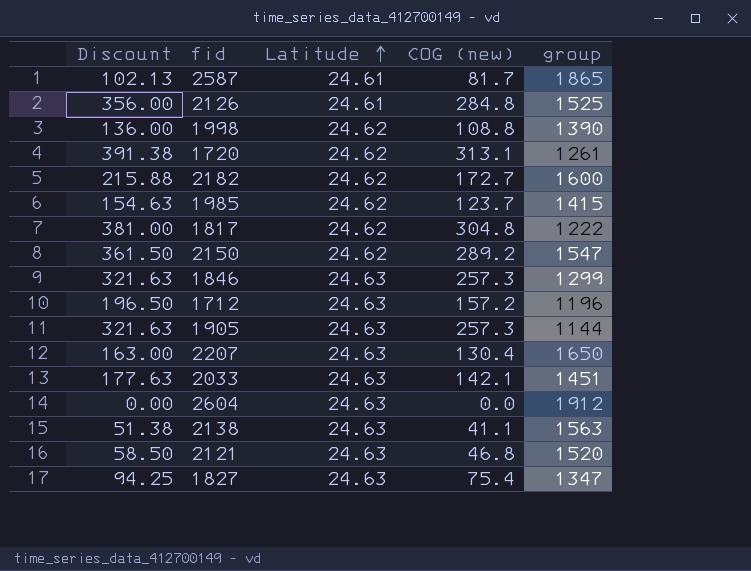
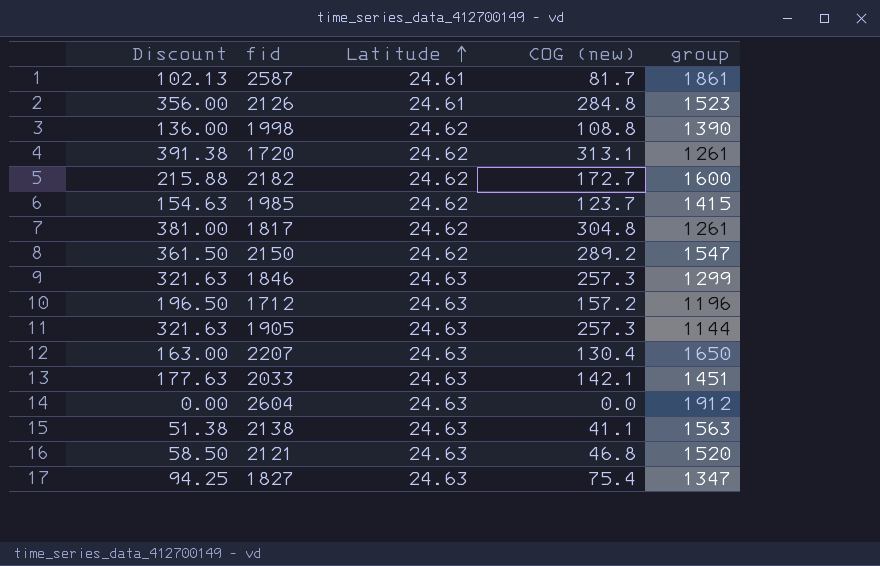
2587 | group: 1865 -> 1861
2126 | group: 1525 -> 1523
1817 | group: 1222 -> 1261

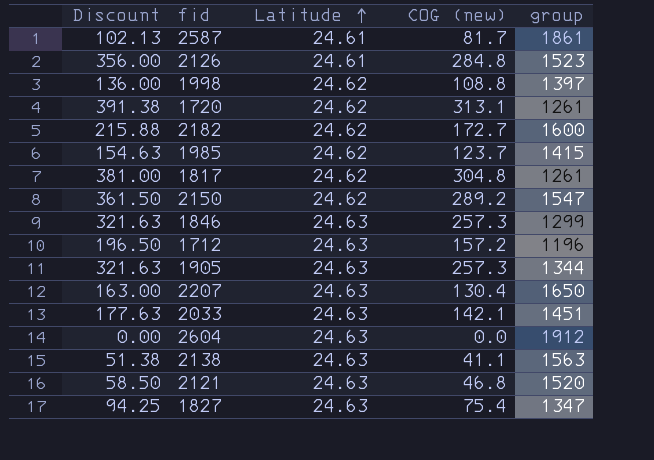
1998 | group: 1390 -> 1397
1905 | group: 1144 -> 1344

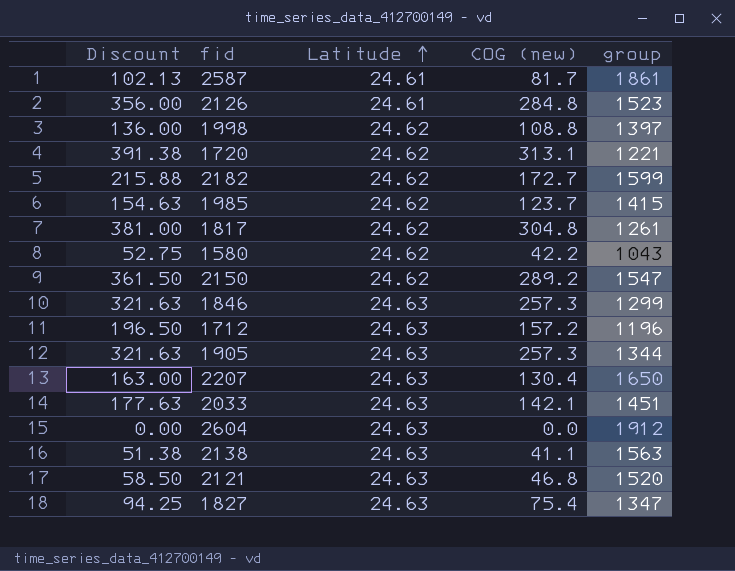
1720 | group: 1261 -> 1221
2182 | group: 1600 -> 1599
row 1580: none -> 52.75 | 24.62 | 42.2 | 1043

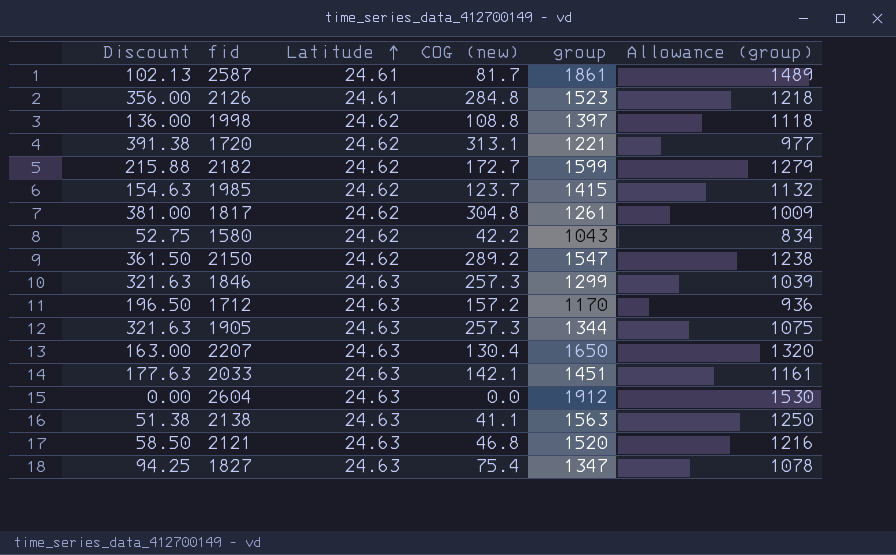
column Allowance (group) | formula: none -> [group] * 0.8
1712 | group: 1196 -> 1170

